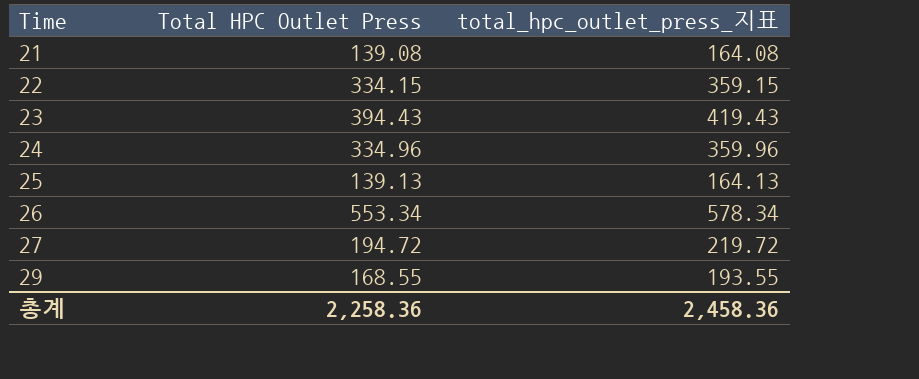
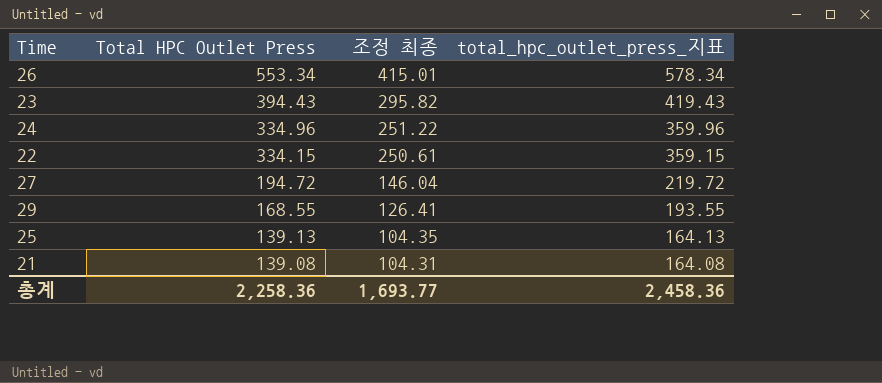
row order: Time ascending -> Total HPC Outlet Press descending
column 조정 최종 | formula: none -> [Total HPC Outlet Press] * 0.75

